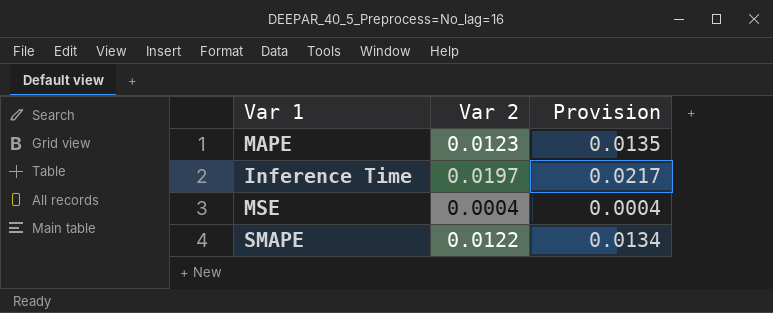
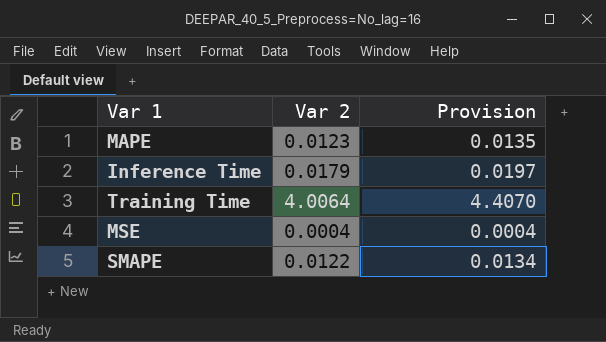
Inference Time | Var 2: 0.0197 -> 0.0179
Inference Time | Provision: 0.0217 -> 0.0197
row Training Time: none -> 4.0064 | 4.4070

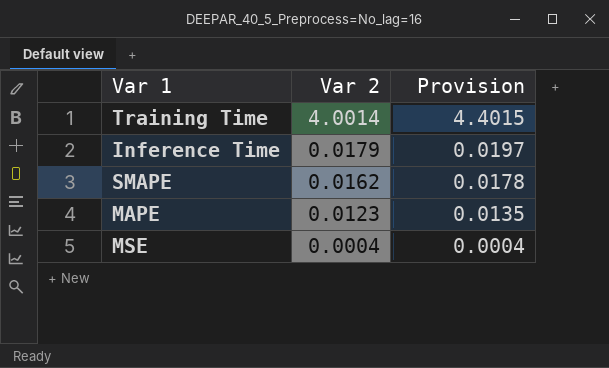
row order: none -> Var 2 descending
Training Time | Var 2: 4.0064 -> 4.0014
Training Time | Provision: 4.4070 -> 4.4015
SMAPE | Var 2: 0.0122 -> 0.0162
SMAPE | Provision: 0.0134 -> 0.0178

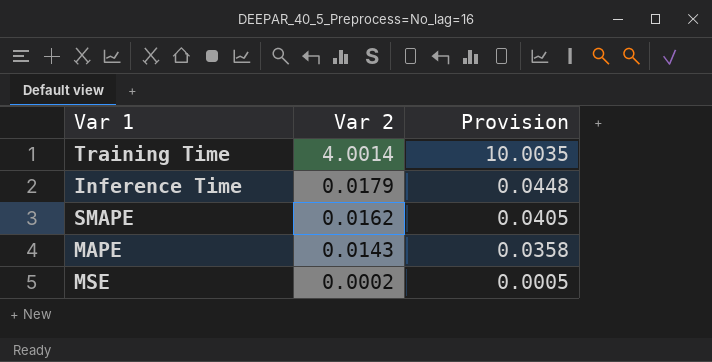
column Provision | formula: [Var 2] * 1.1 -> [Var 2] * 2.5
MAPE | Var 2: 0.0123 -> 0.0143
MSE | Var 2: 0.0004 -> 0.0002

